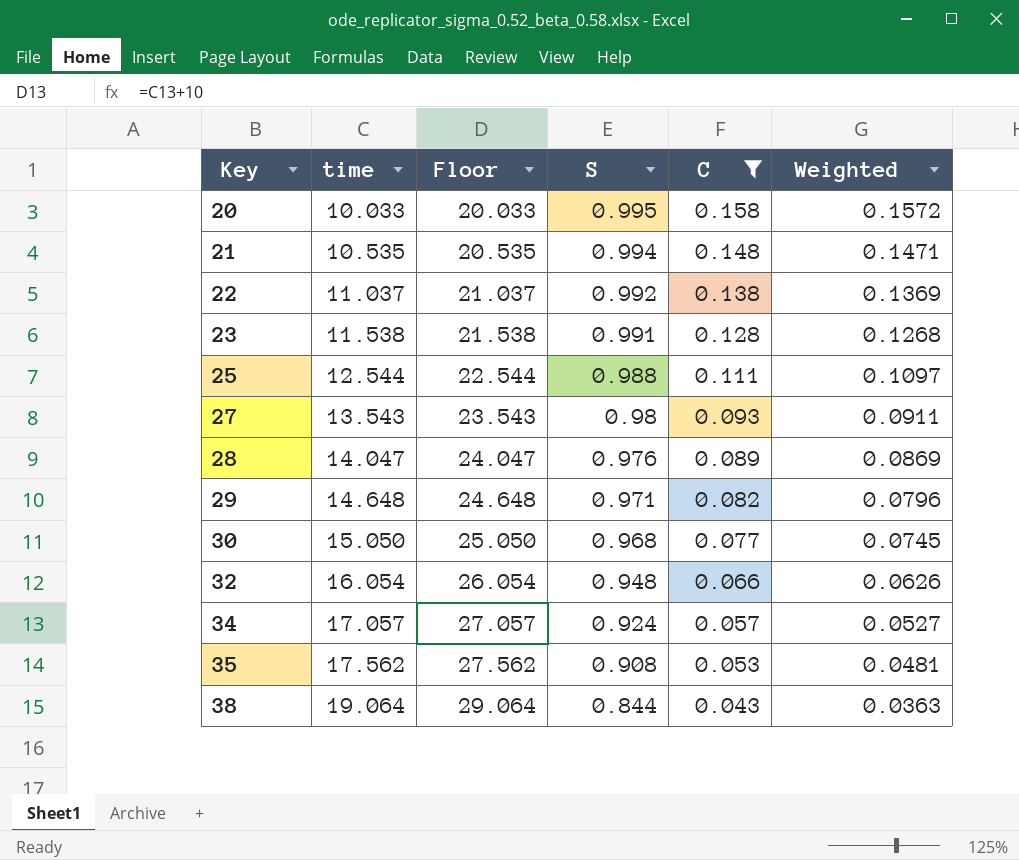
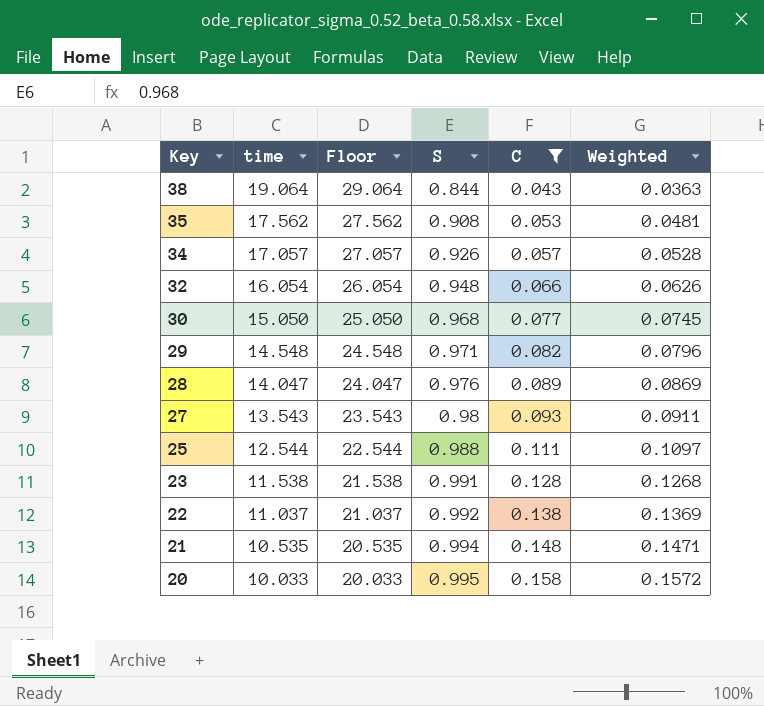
row order: Key ascending -> Key descending
34 | S: 0.924 -> 0.926
34 | Weighted: 0.0527 -> 0.0528
29 | time: 14.648 -> 14.548
29 | Floor: 24.648 -> 24.548

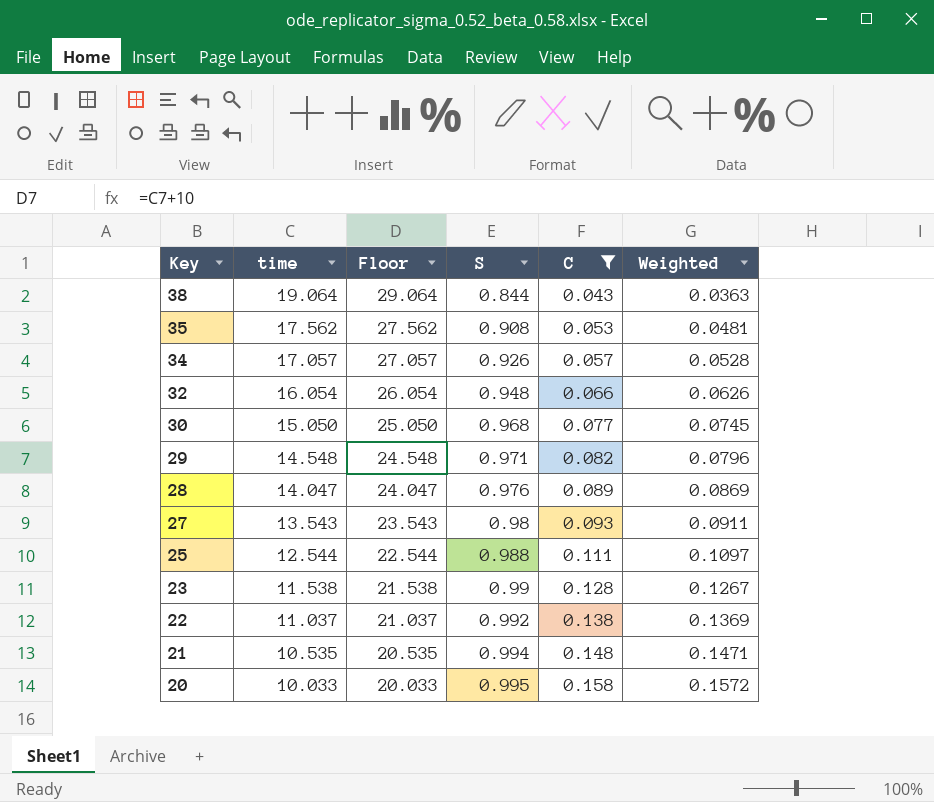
23 | S: 0.991 -> 0.99
23 | Weighted: 0.1268 -> 0.1267

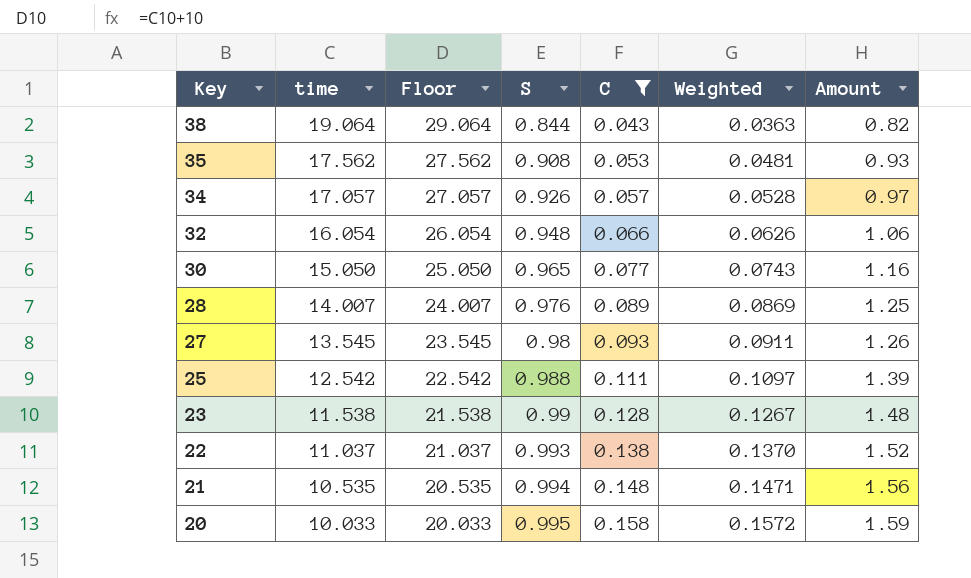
column Amount | formula: none -> [time] * [C]
row 29: 14.548 | 24.548 | 0.971 | 0.082 | 0.0796 -> none
30 | S: 0.968 -> 0.965
30 | Weighted: 0.0745 -> 0.0743
28 | time: 14.047 -> 14.007
28 | Floor: 24.047 -> 24.007
27 | time: 13.543 -> 13.545
27 | Floor: 23.543 -> 23.545
25 | time: 12.544 -> 12.542
25 | Floor: 22.544 -> 22.542
22 | S: 0.992 -> 0.993
22 | Weighted: 0.1369 -> 0.1370

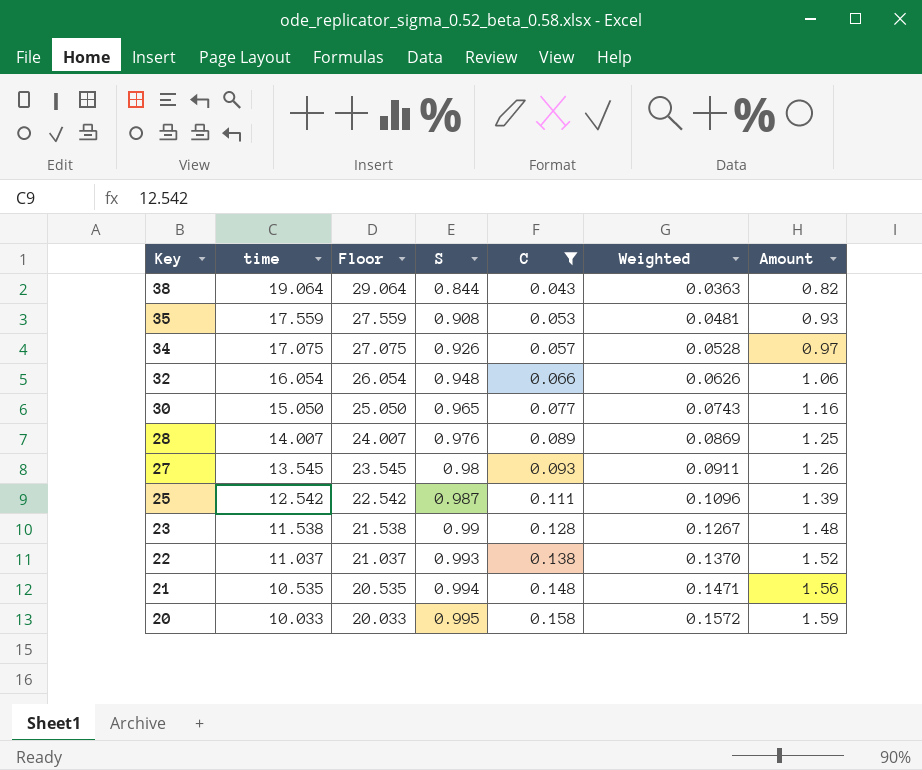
35 | time: 17.562 -> 17.559
35 | Floor: 27.562 -> 27.559
34 | time: 17.057 -> 17.075
34 | Floor: 27.057 -> 27.075
25 | S: 0.988 -> 0.987
25 | Weighted: 0.1097 -> 0.1096

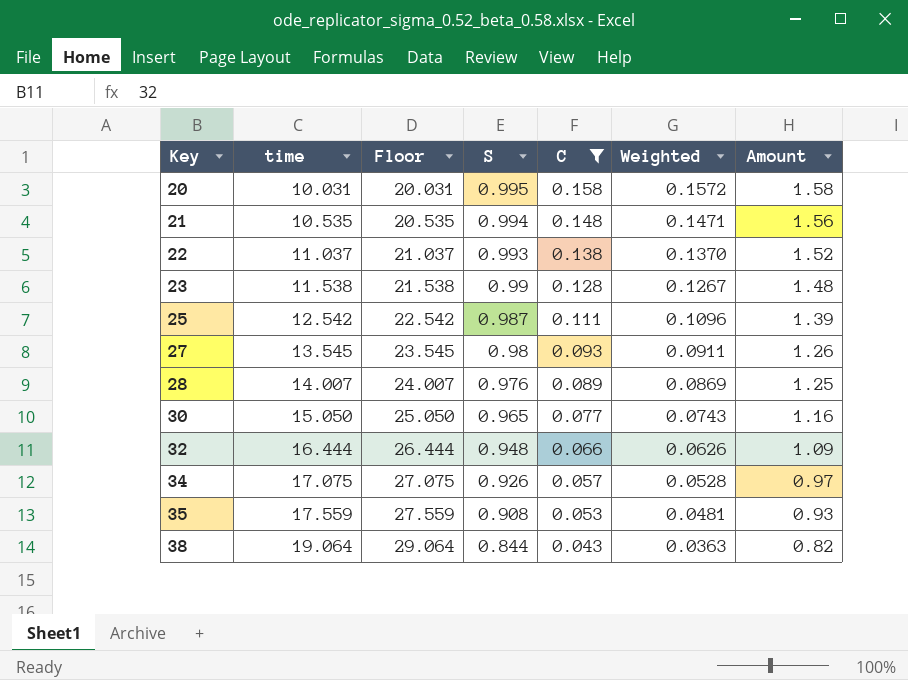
row order: Key descending -> Key ascending
20 | time: 10.033 -> 10.031
20 | Floor: 20.033 -> 20.031
20 | Amount: 1.59 -> 1.58
32 | time: 16.054 -> 16.444
32 | Floor: 26.054 -> 26.444
32 | Amount: 1.06 -> 1.09

